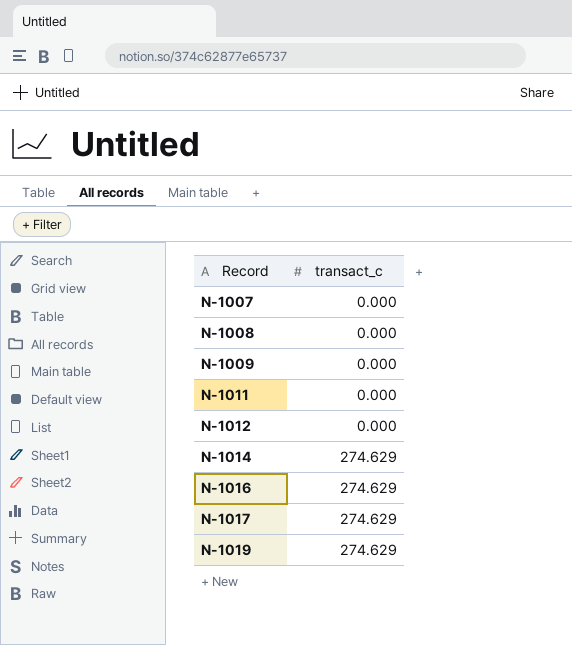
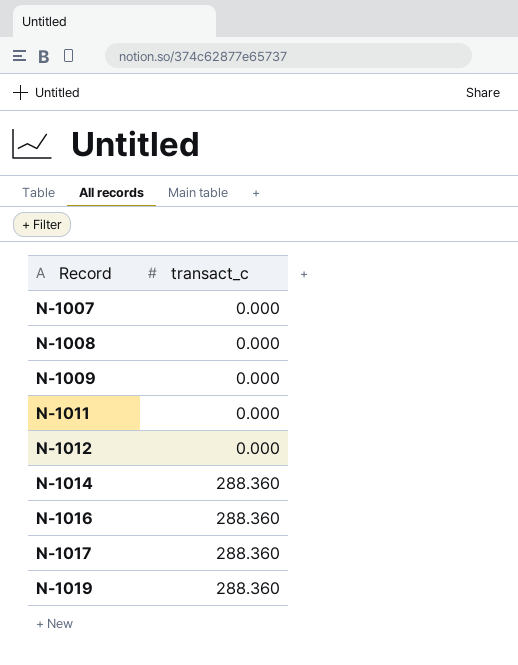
N-1014 | transact_c: 274.629 -> 288.360
N-1016 | transact_c: 274.629 -> 288.360
N-1017 | transact_c: 274.629 -> 288.360
N-1019 | transact_c: 274.629 -> 288.360

